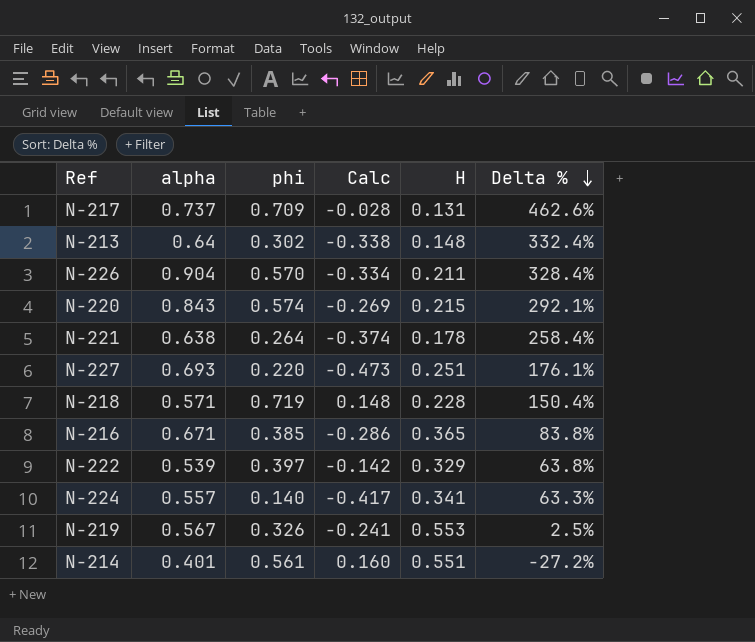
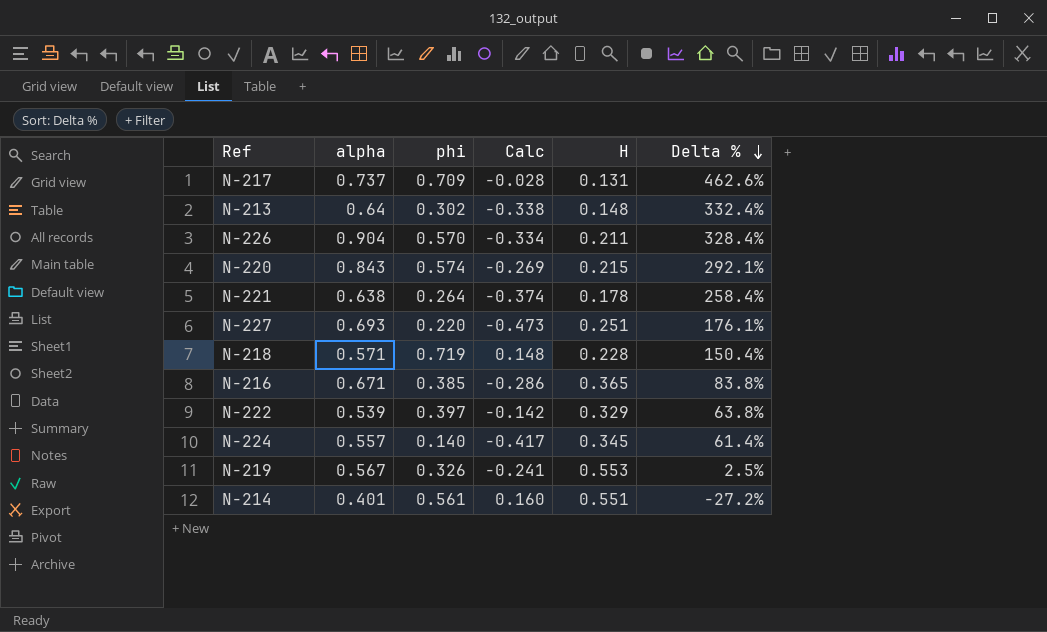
N-224 | H: 0.341 -> 0.345
N-224 | Delta %: 63.3% -> 61.4%

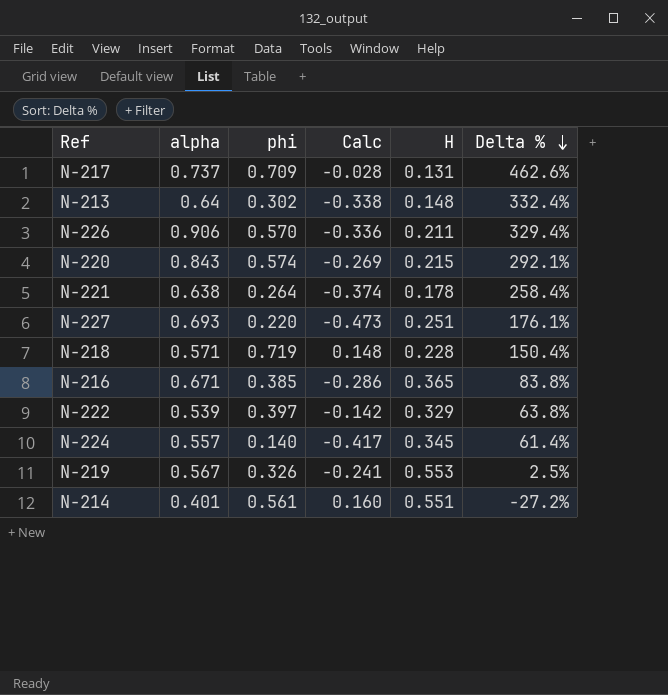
N-226 | alpha: 0.904 -> 0.906
N-226 | Calc: -0.334 -> -0.336
N-226 | Delta %: 328.4% -> 329.4%

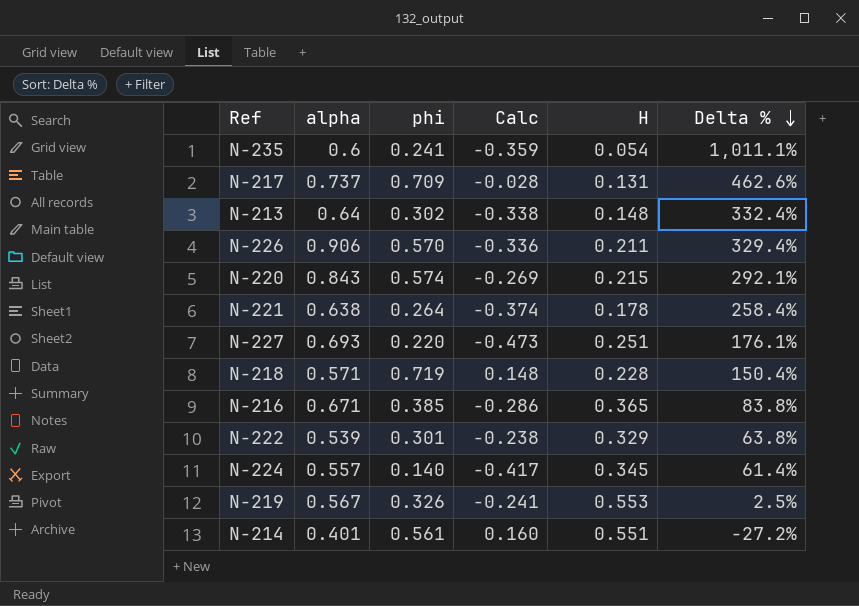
row N-235: none -> 0.6 | 0.241 | -0.359 | 0.054 | 1,011.1%
N-222 | phi: 0.397 -> 0.301
N-222 | Calc: -0.142 -> -0.238

